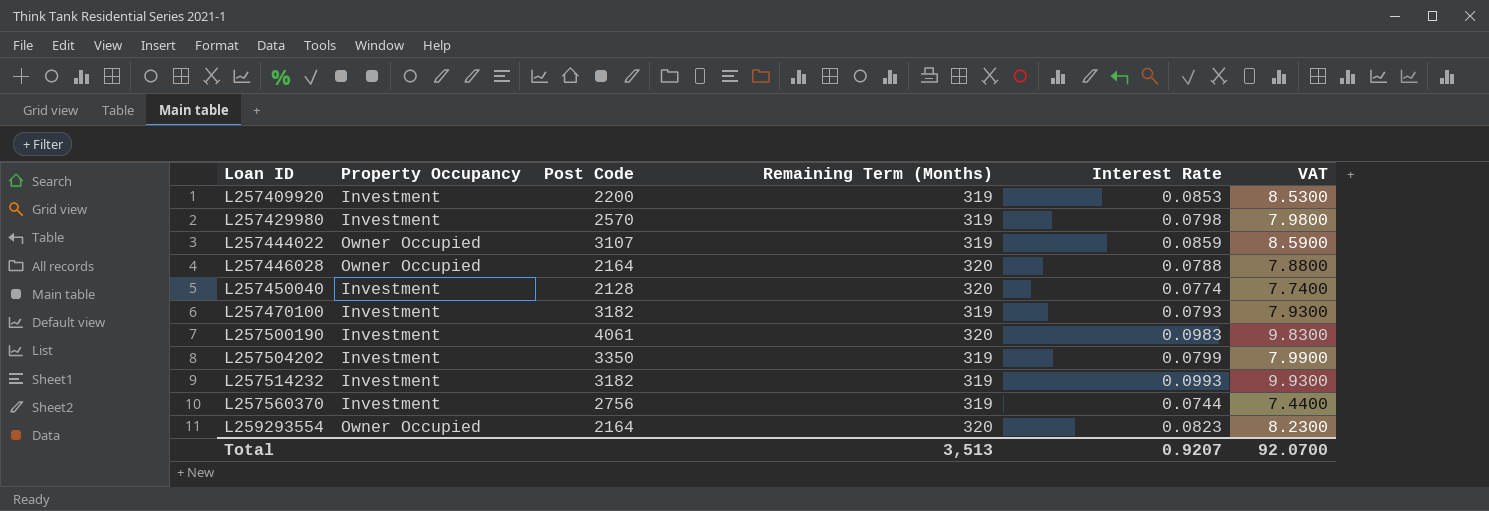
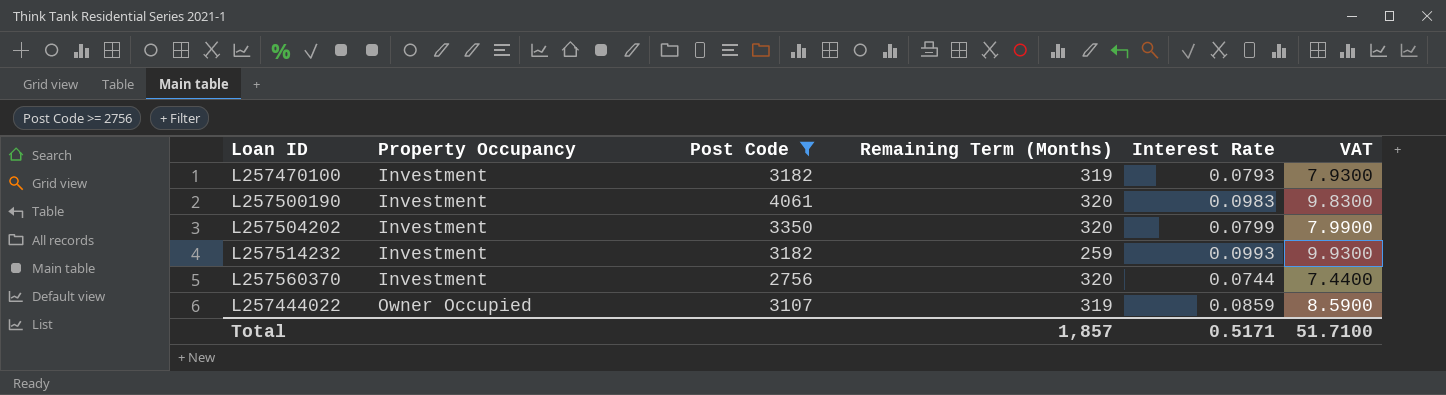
filter: none -> Post Code >= 2756
row order: Loan ID ascending -> Property Occupancy ascending
L257504202 | Remaining Term (Months): 319 -> 320
L257514232 | Remaining Term (Months): 319 -> 259
L257560370 | Remaining Term (Months): 319 -> 320
Total | Remaining Term (Months): 3,513 -> 1,857
Total | Interest Rate: 0.9207 -> 0.5171
Total | VAT: 92.0700 -> 51.7100

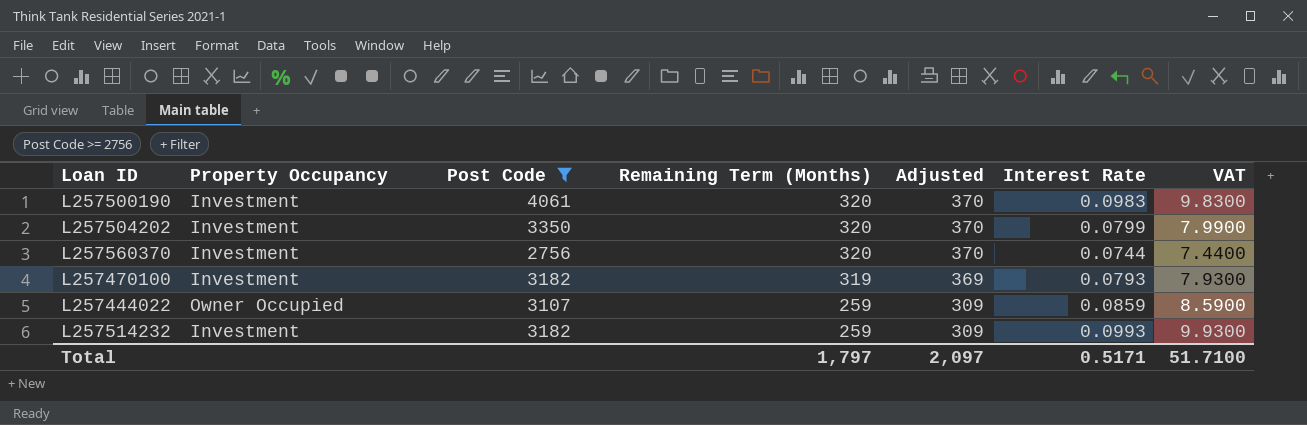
row order: Property Occupancy ascending -> Remaining Term (Months) descending
column Adjusted | formula: none -> [Remaining Term (Months)] + 50
L257444022 | Remaining Term (Months): 319 -> 259
Total | Remaining Term (Months): 1,857 -> 1,797

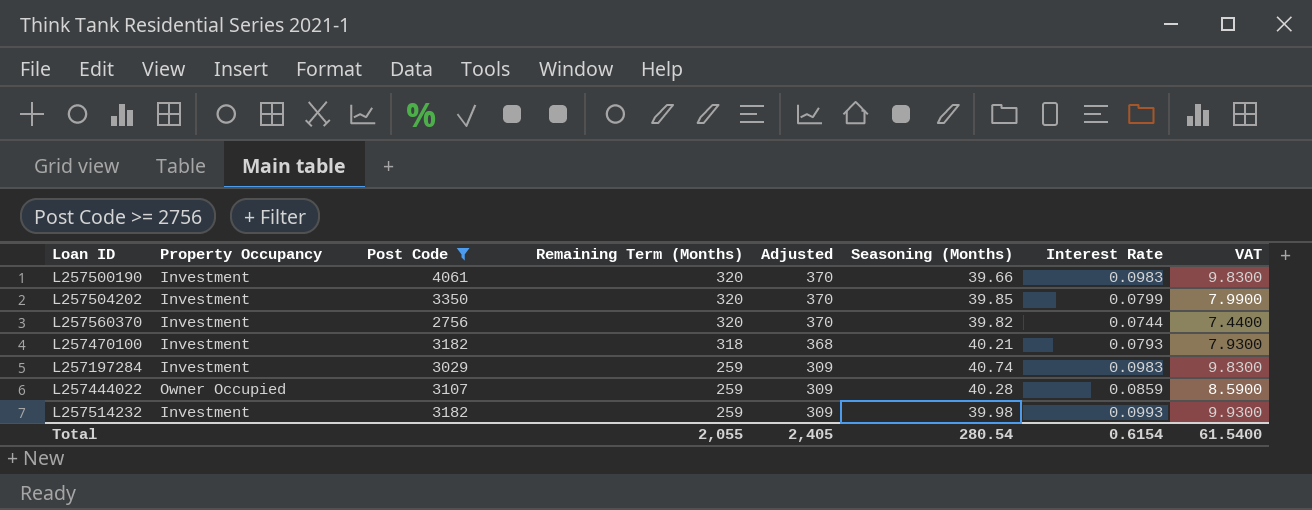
column Seasoning (Months) | position: none -> 6
L257470100 | Remaining Term (Months): 319 -> 318
L257470100 | Adjusted: 369 -> 368
row L257197284: none -> Investment | 3029 | 259 | 309 | 40.74 | 0.0983 | 9.8300
Total | Remaining Term (Months): 1,797 -> 2,055
Total | Adjusted: 2,097 -> 2,405
Total | Interest Rate: 0.5171 -> 0.6154
Total | VAT: 51.7100 -> 61.5400

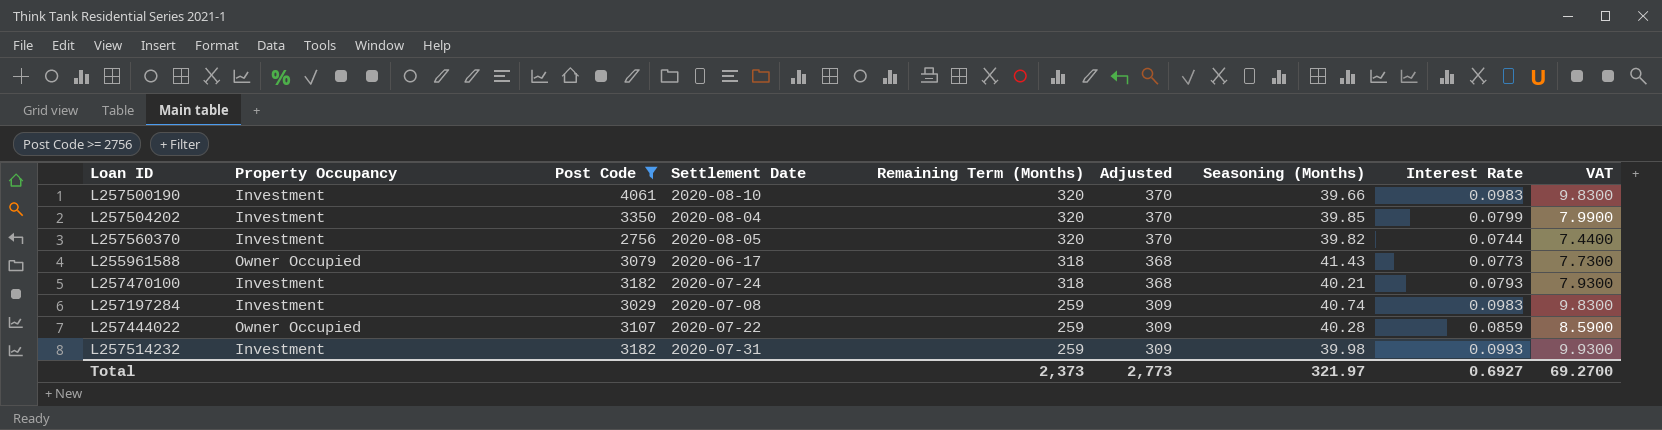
column Settlement Date | position: none -> 4
row L255961588: none -> Owner Occupied | 3079 | 2020-06-17 | 318 | 368 | 41.43 | 0.0773 | 7.7300
Total | Remaining Term (Months): 2,055 -> 2,373
Total | Adjusted: 2,405 -> 2,773
Total | Seasoning (Months): 280.54 -> 321.97
Total | Interest Rate: 0.6154 -> 0.6927
Total | VAT: 61.5400 -> 69.2700

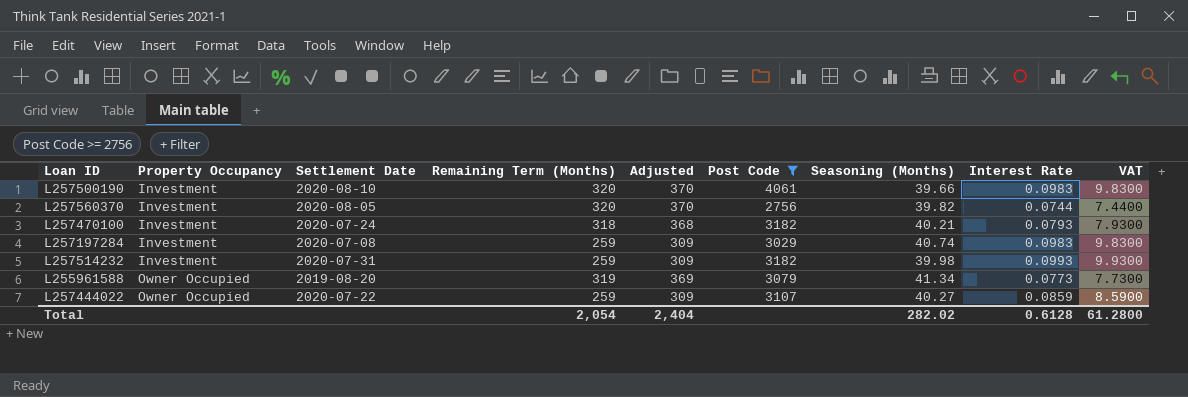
row order: Remaining Term (Months) descending -> Property Occupancy ascending
column Post Code | position: 3 -> 6
row L257504202: Investment | 3350 | 2020-08-04 | 320 | 370 | 39.85 | 0.0799 | 7.9900 -> none
L255961588 | Settlement Date: 2020-06-17 -> 2019-08-20
L255961588 | Remaining Term (Months): 318 -> 319
L255961588 | Adjusted: 368 -> 369
L255961588 | Seasoning (Months): 41.43 -> 41.34
L257444022 | Seasoning (Months): 40.28 -> 40.27
Total | Remaining Term (Months): 2,373 -> 2,054
Total | Adjusted: 2,773 -> 2,404
Total | Seasoning (Months): 321.97 -> 282.02
Total | Interest Rate: 0.6927 -> 0.6128
Total | VAT: 69.2700 -> 61.2800

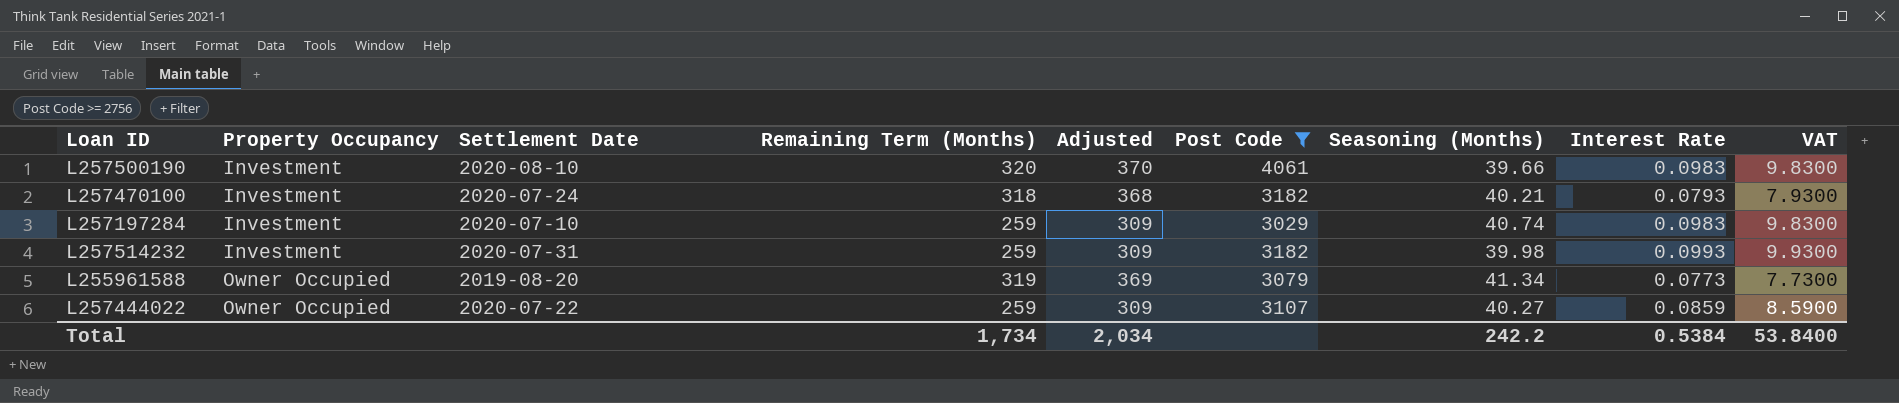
row L257560370: Investment | 2020-08-05 | 320 | 370 | 2756 | 39.82 | 0.0744 | 7.4400 -> none
L257197284 | Settlement Date: 2020-07-08 -> 2020-07-10
Total | Remaining Term (Months): 2,054 -> 1,734
Total | Adjusted: 2,404 -> 2,034
Total | Seasoning (Months): 282.02 -> 242.2
Total | Interest Rate: 0.6128 -> 0.5384
Total | VAT: 61.2800 -> 53.8400

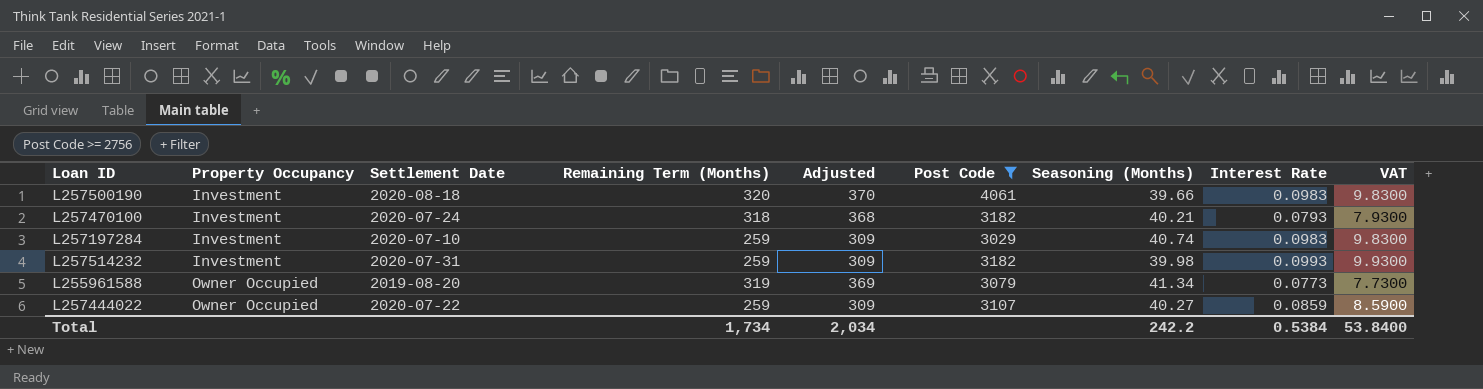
L257500190 | Settlement Date: 2020-08-10 -> 2020-08-18

